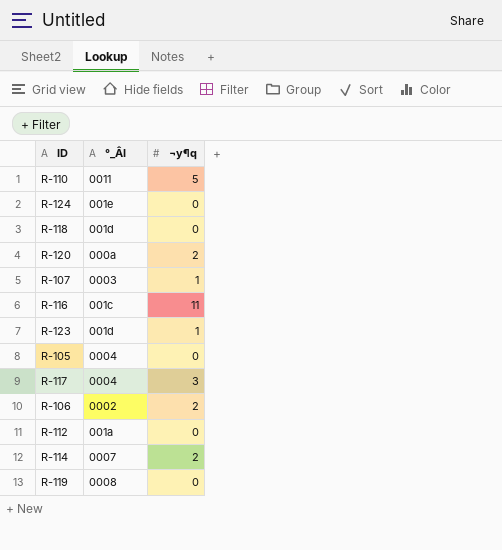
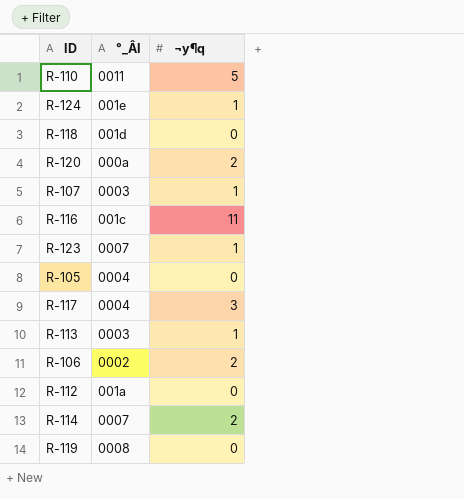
R-124 | ¬y¶q: 0 -> 1
R-123 | °_ÂI: 001d -> 0007
row R-113: none -> 0003 | 1

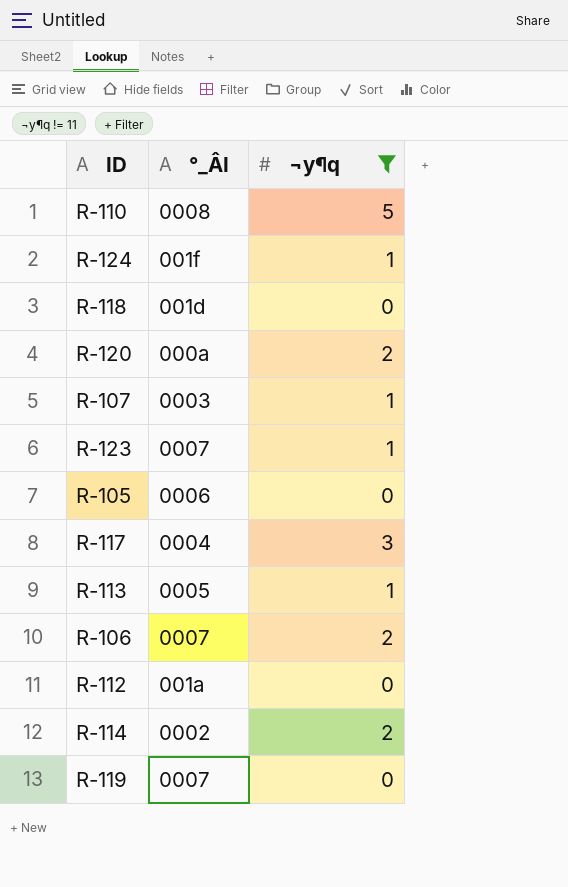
filter: none -> ¬y¶q != 11
R-110 | °_ÂI: 0011 -> 0008
R-124 | °_ÂI: 001e -> 001f
R-105 | °_ÂI: 0004 -> 0006
R-113 | °_ÂI: 0003 -> 0005
R-106 | °_ÂI: 0002 -> 0007
R-114 | °_ÂI: 0007 -> 0002
R-119 | °_ÂI: 0008 -> 0007

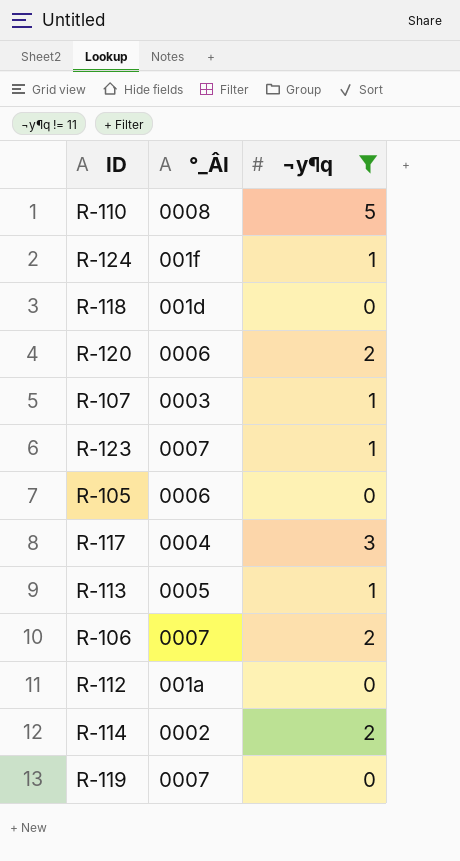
R-120 | °_ÂI: 000a -> 0006

